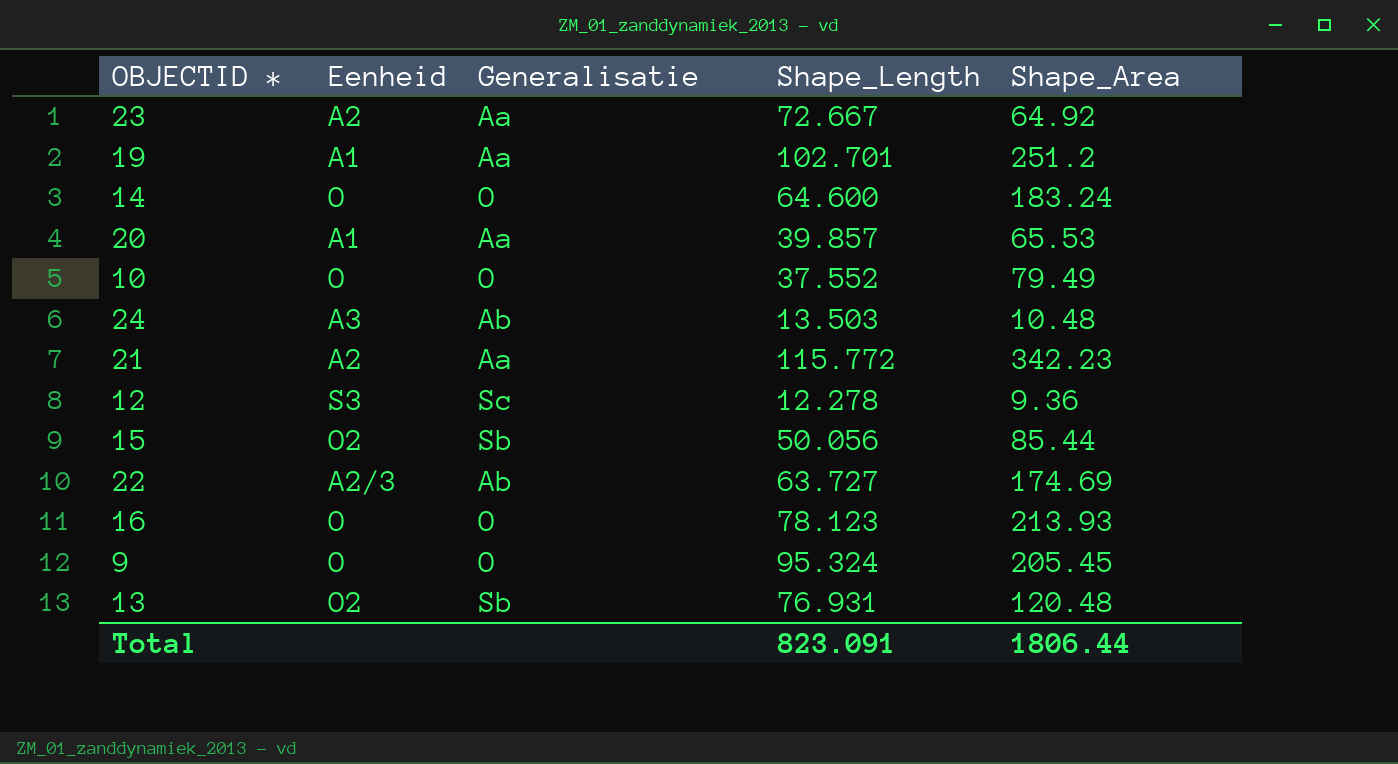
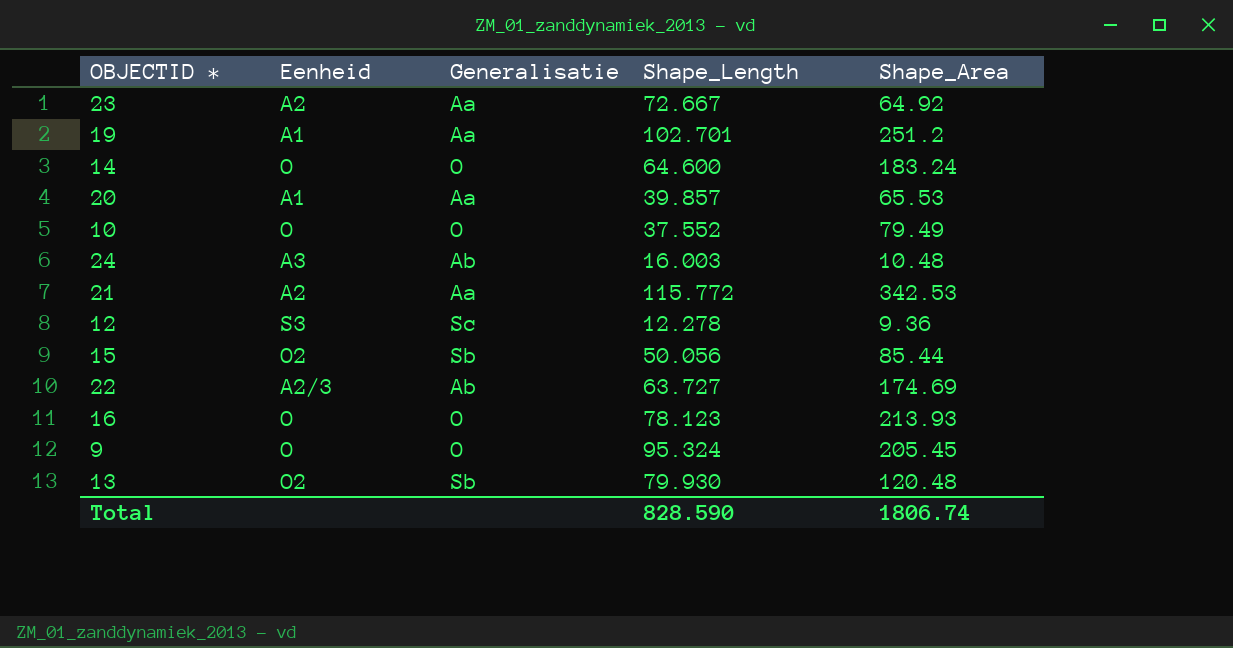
24 | Shape_Length: 13.503 -> 16.003
21 | Shape_Area: 342.23 -> 342.53
13 | Shape_Length: 76.931 -> 79.930
Total | Shape_Length: 823.091 -> 828.590
Total | Shape_Area: 1806.44 -> 1806.74

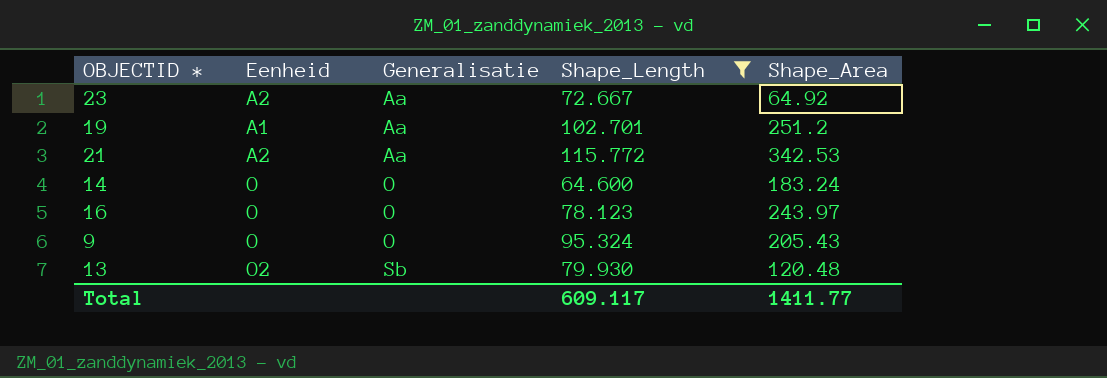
filter: none -> Shape_Length >= 64.600
row order: none -> Generalisatie ascending
16 | Shape_Area: 213.93 -> 243.97
9 | Shape_Area: 205.45 -> 205.43
Total | Shape_Length: 828.590 -> 609.117
Total | Shape_Area: 1806.74 -> 1411.77

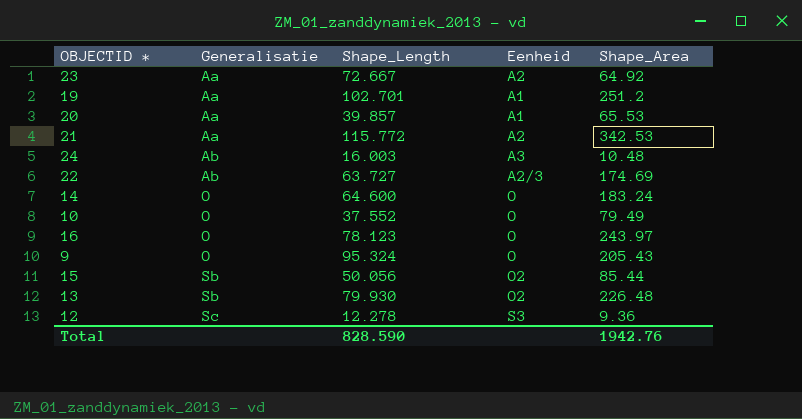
filter: Shape_Length >= 64.600 -> none
column Eenheid | position: 2 -> 4
13 | Shape_Area: 120.48 -> 226.48
Total | Shape_Length: 609.117 -> 828.590
Total | Shape_Area: 1411.77 -> 1942.76

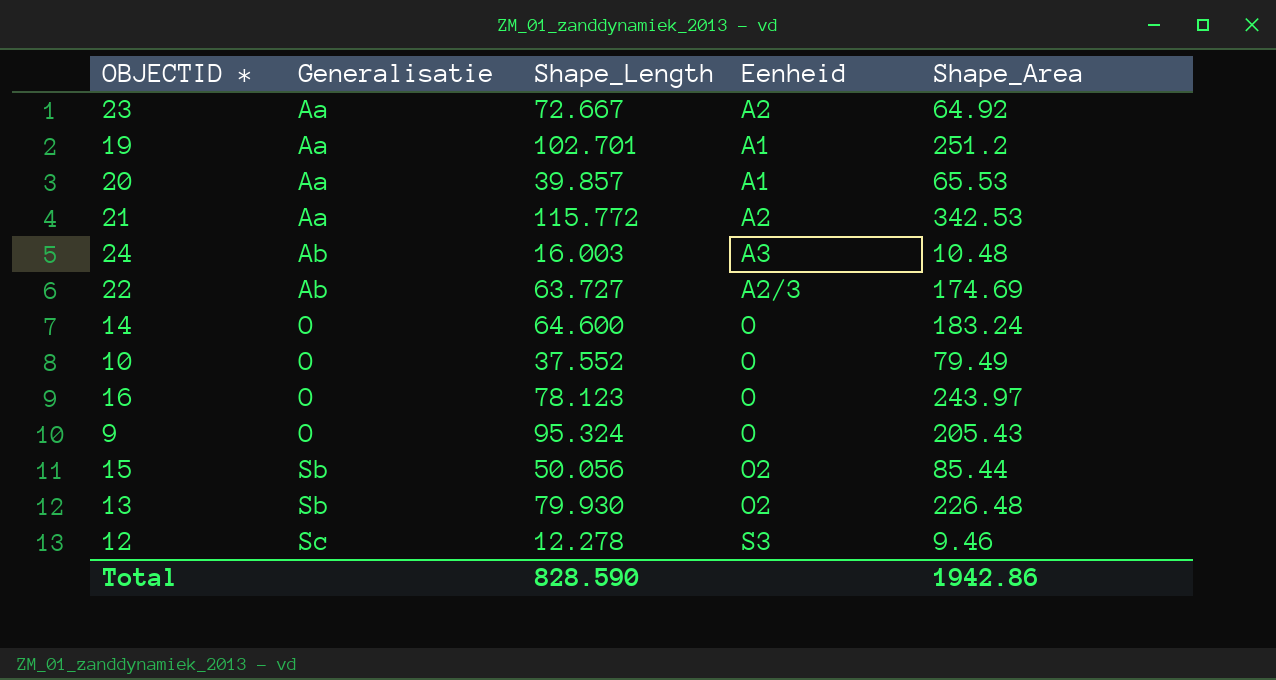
12 | Shape_Area: 9.36 -> 9.46
Total | Shape_Area: 1942.76 -> 1942.86

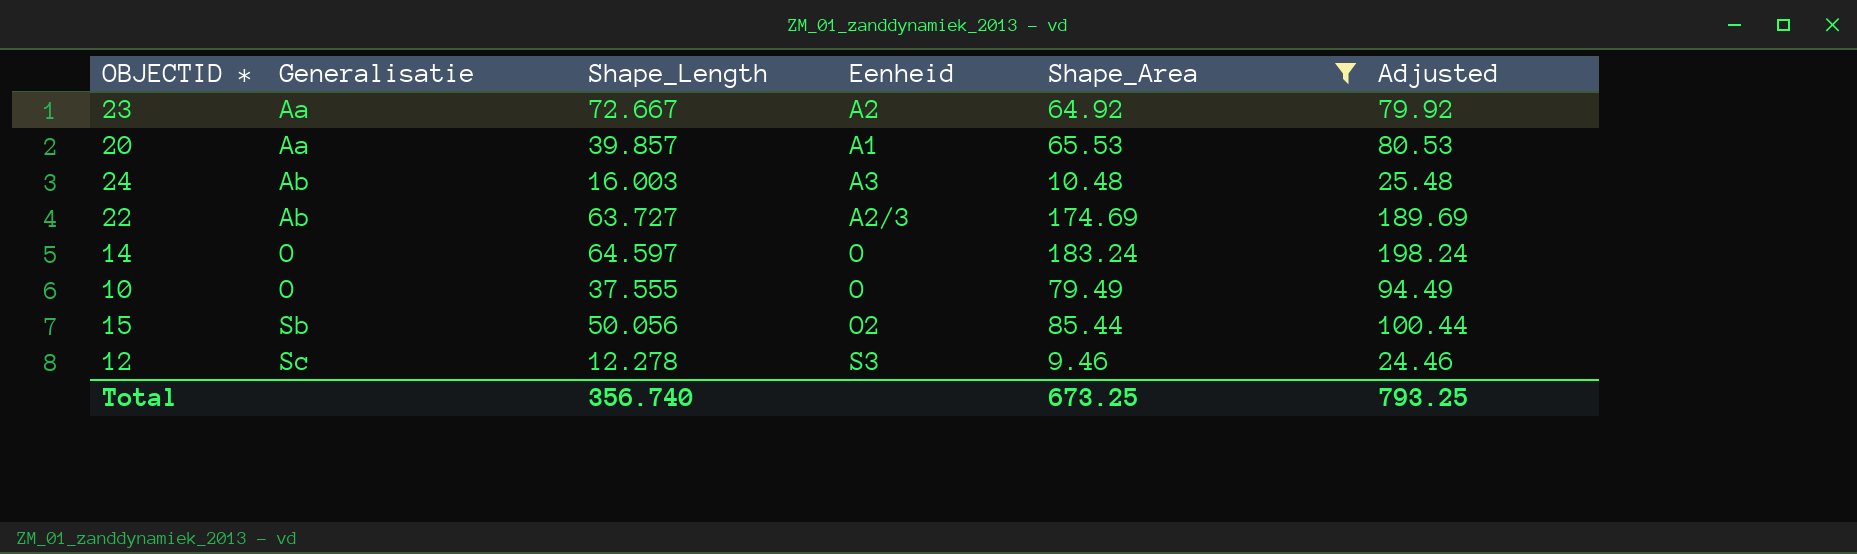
filter: none -> Shape_Area <= 183.24
column Adjusted | formula: none -> [Shape_Area] + 15
14 | Shape_Length: 64.600 -> 64.597
10 | Shape_Length: 37.552 -> 37.555
Total | Shape_Length: 828.590 -> 356.740
Total | Shape_Area: 1942.86 -> 673.25

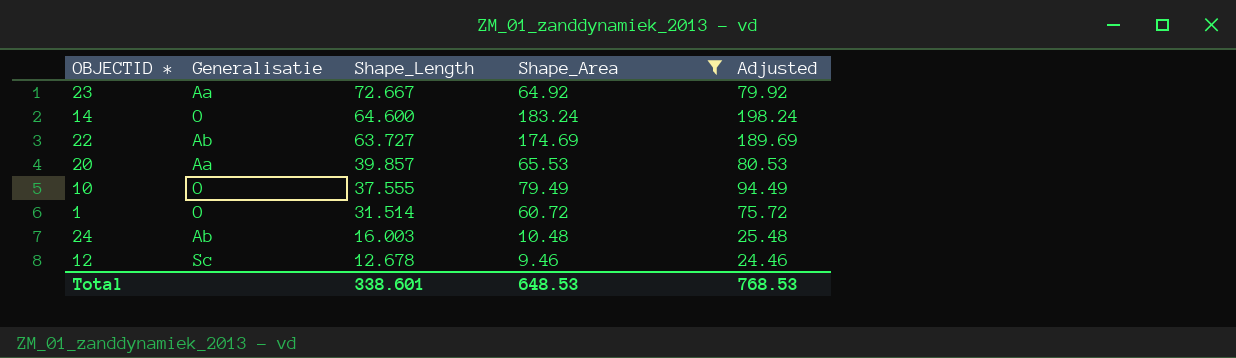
row order: Generalisatie ascending -> Shape_Length descending
column Eenheid | position: 4 -> none
row 15: Sb | 50.056 | O2 | 85.44 | 100.44 -> none
14 | Shape_Length: 64.597 -> 64.600
row 1: none -> O | 31.514 | 60.72 | 75.72
12 | Shape_Length: 12.278 -> 12.678
Total | Shape_Length: 356.740 -> 338.601
Total | Shape_Area: 673.25 -> 648.53
Total | Adjusted: 793.25 -> 768.53

